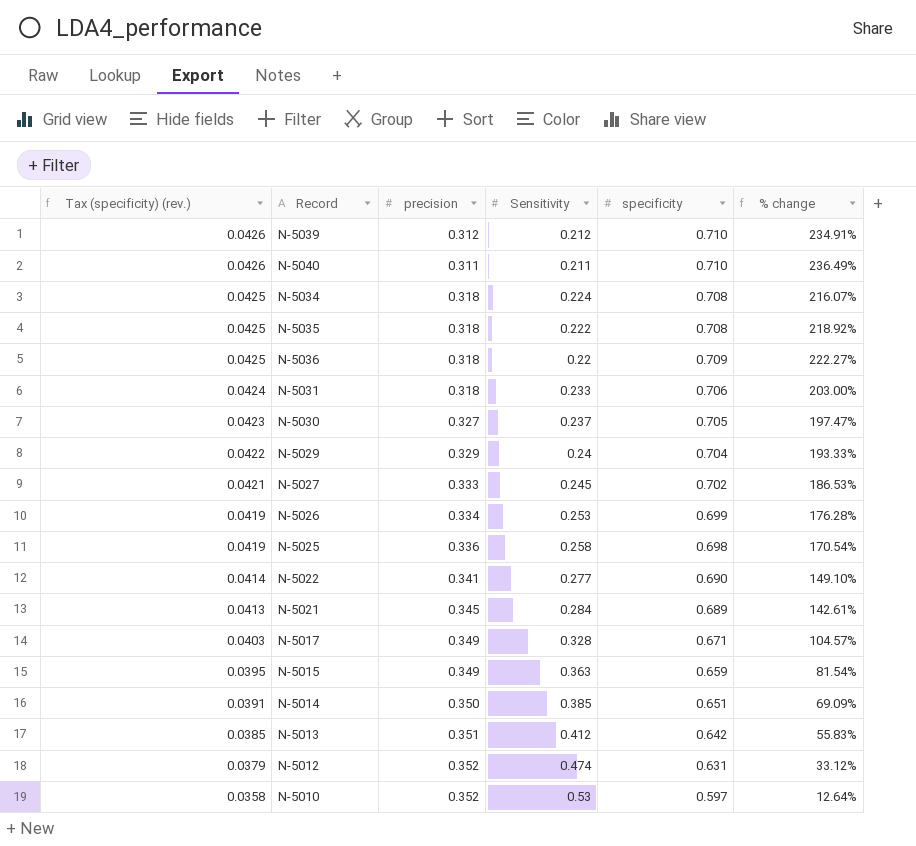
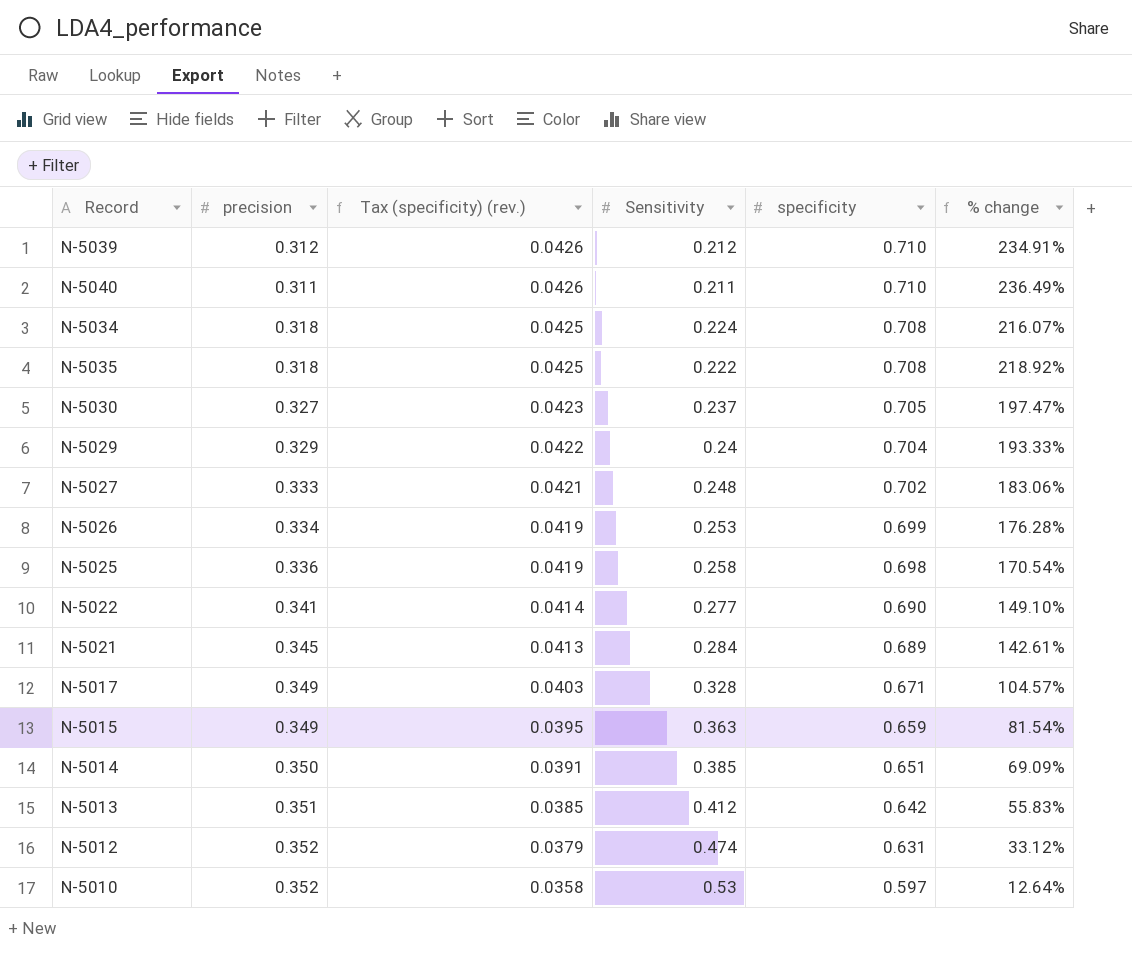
column Tax (specificity) (rev.) | position: 1 -> 3
row N-5036: 0.0425 | 0.318 | 0.22 | 0.709 | 222.27% -> none
row N-5031: 0.0424 | 0.318 | 0.233 | 0.706 | 203.00% -> none
N-5027 | Sensitivity: 0.245 -> 0.248
N-5027 | % change: 186.53% -> 183.06%

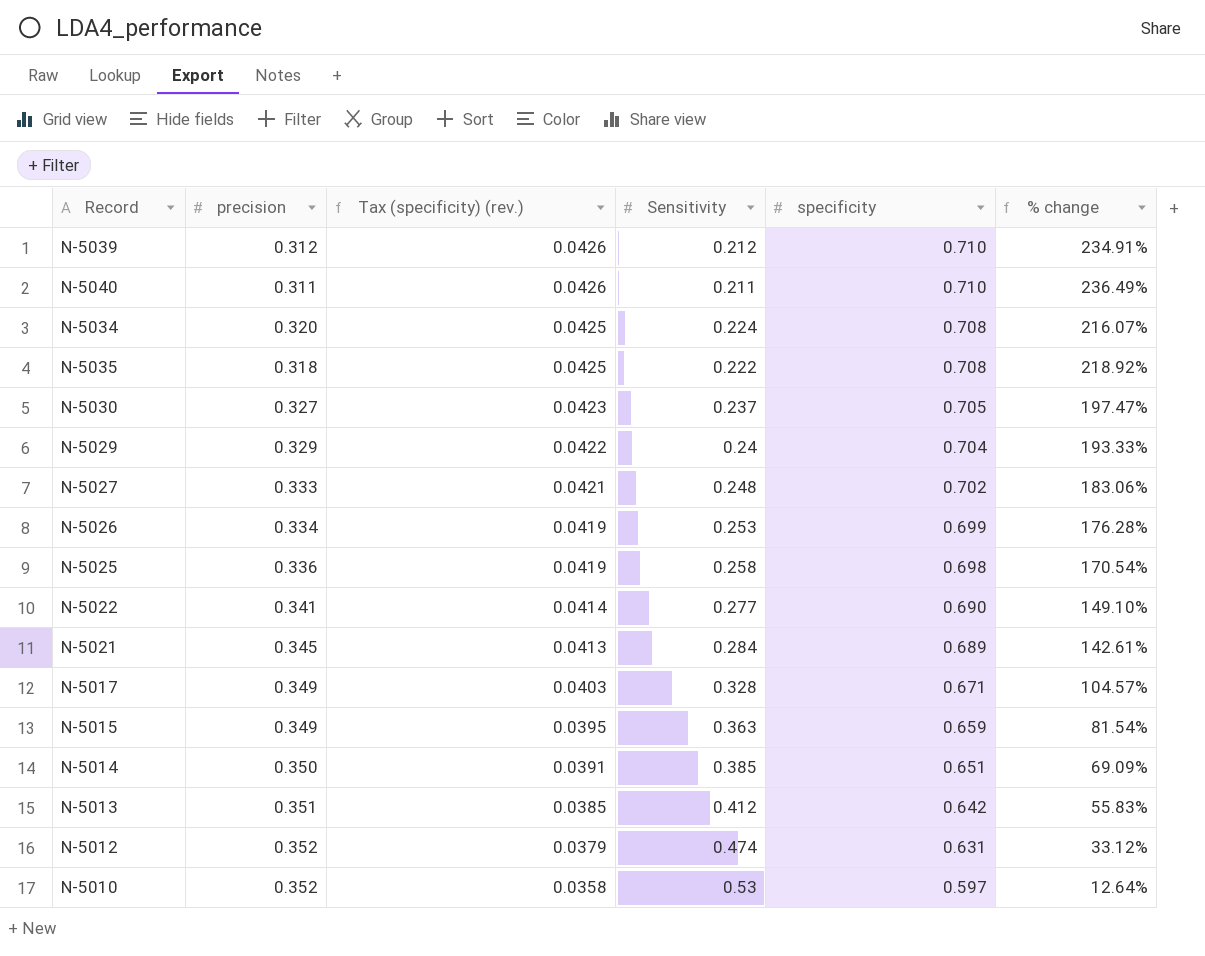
N-5034 | precision: 0.318 -> 0.320

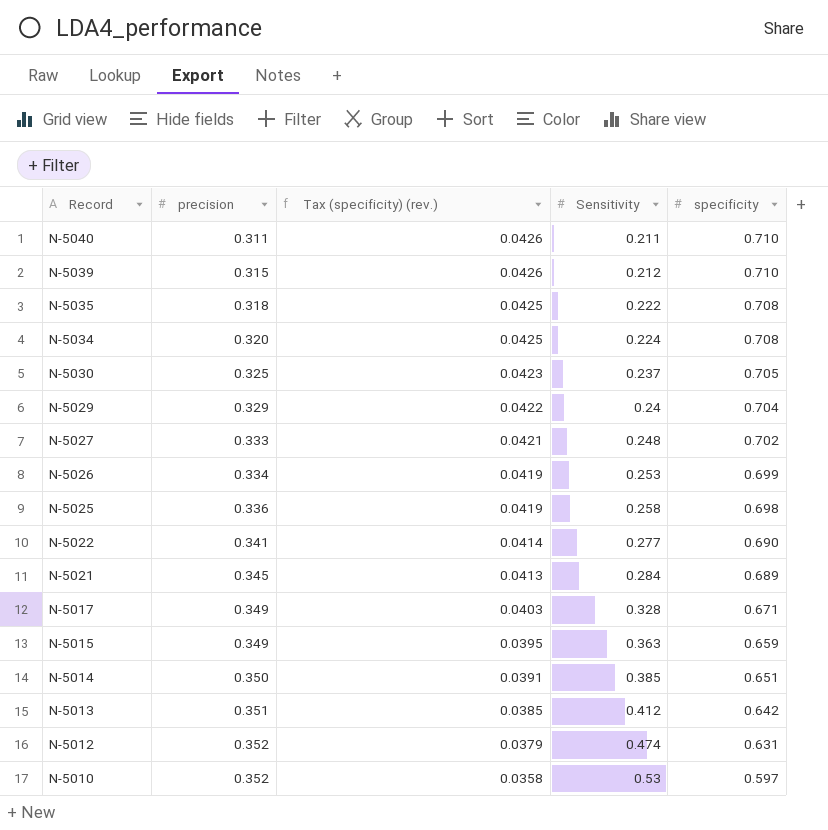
row order: Tax (specificity) (rev.) descending -> Record descending
column % change | formula: ([specificity] - [Sensitivity]) / [Sensitivity] -> none
N-5039 | precision: 0.312 -> 0.315
N-5030 | precision: 0.327 -> 0.325

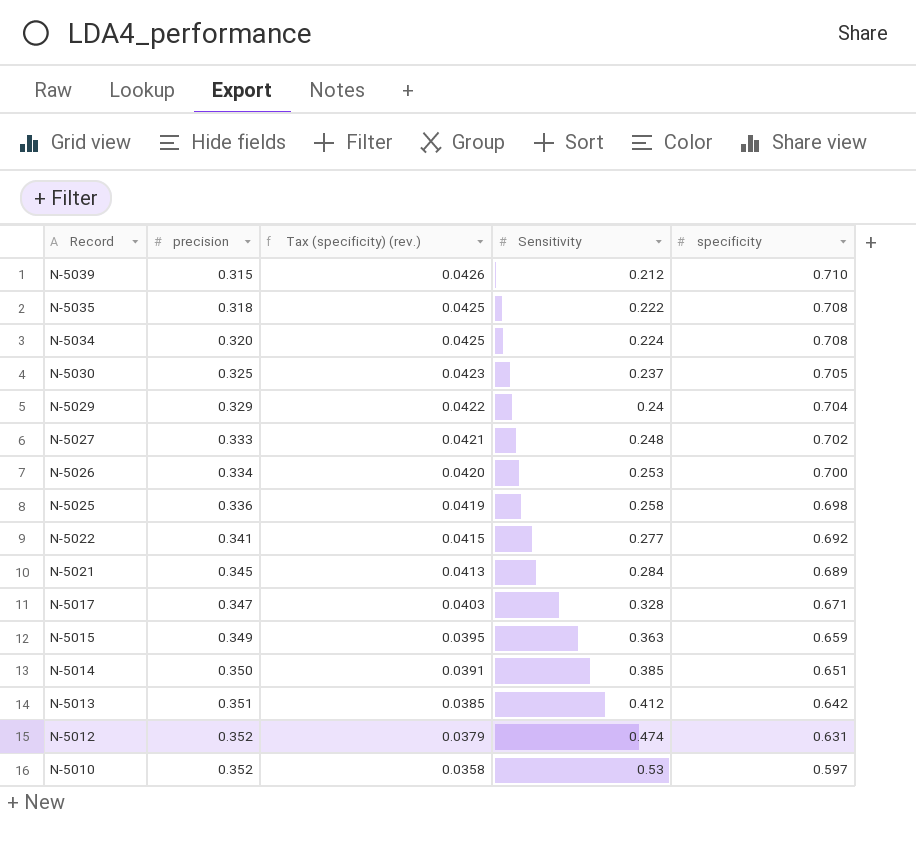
row N-5040: 0.311 | 0.0426 | 0.211 | 0.710 -> none
N-5026 | Tax (specificity) (rev.): 0.0419 -> 0.0420
N-5026 | specificity: 0.699 -> 0.700
N-5022 | Tax (specificity) (rev.): 0.0414 -> 0.0415
N-5022 | specificity: 0.690 -> 0.692
N-5017 | precision: 0.349 -> 0.347

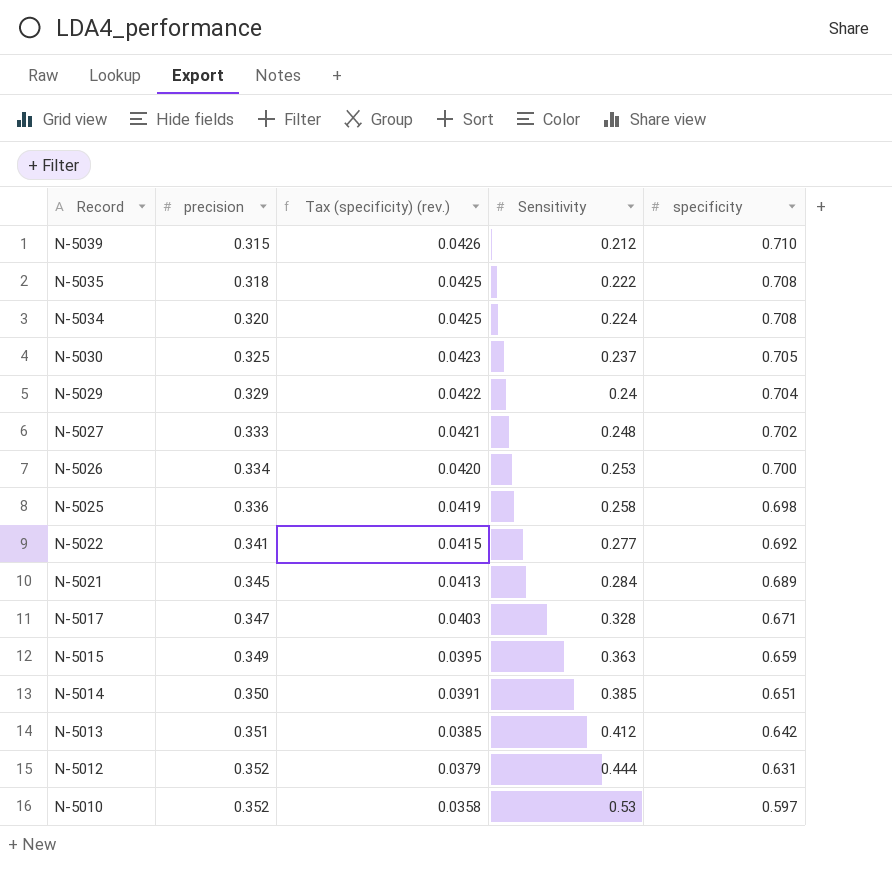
N-5012 | Sensitivity: 0.474 -> 0.444

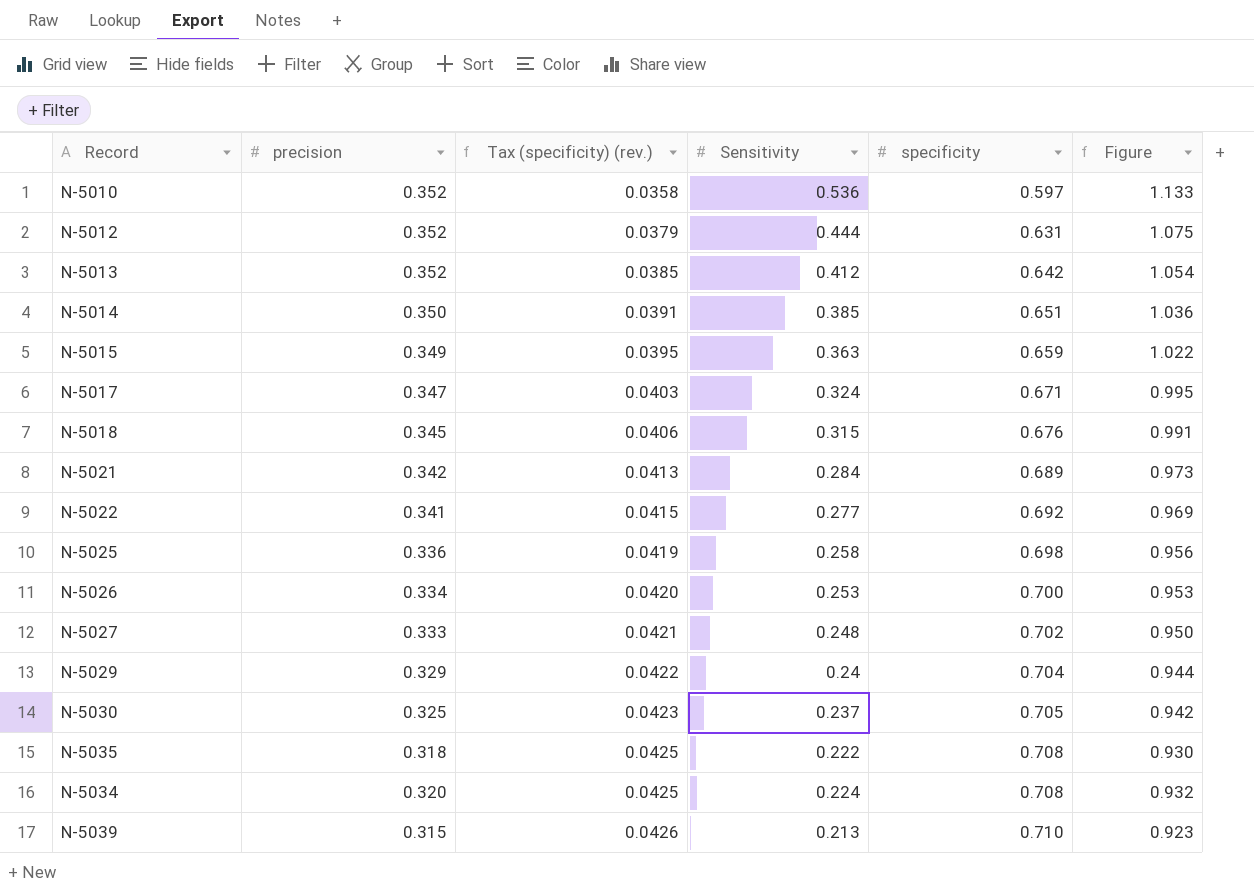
row order: Record descending -> Tax (specificity) (rev.) ascending
column Figure | formula: none -> [Sensitivity] + [specificity]
N-5010 | Sensitivity: 0.53 -> 0.536
N-5013 | precision: 0.351 -> 0.352
N-5017 | Sensitivity: 0.328 -> 0.324
row N-5018: none -> 0.345 | 0.0406 | 0.315 | 0.676 | 0.991
N-5021 | precision: 0.345 -> 0.342
N-5039 | Sensitivity: 0.212 -> 0.213

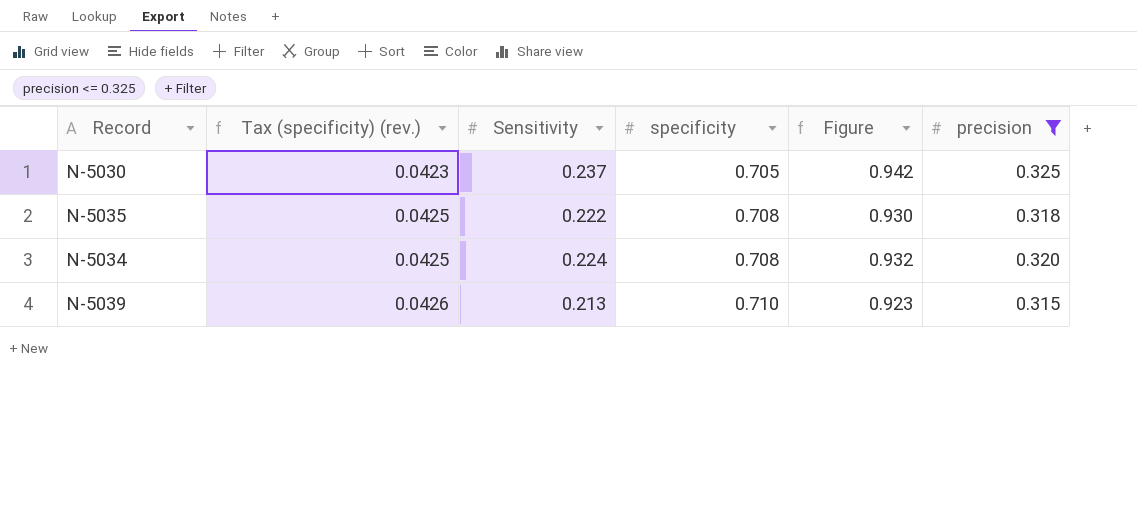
filter: none -> precision <= 0.325
column precision | position: 2 -> 6

